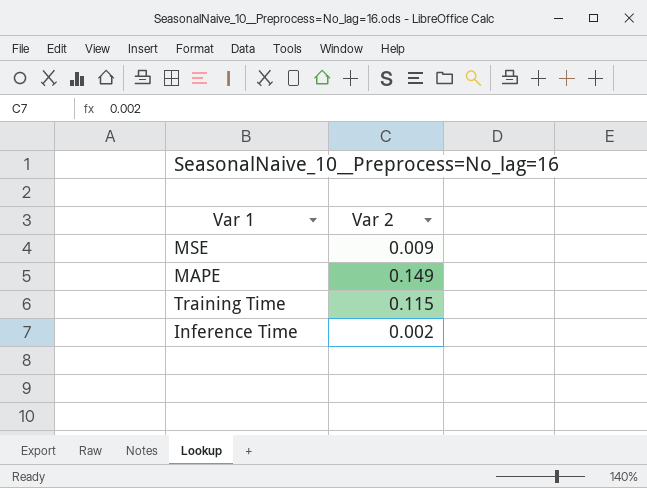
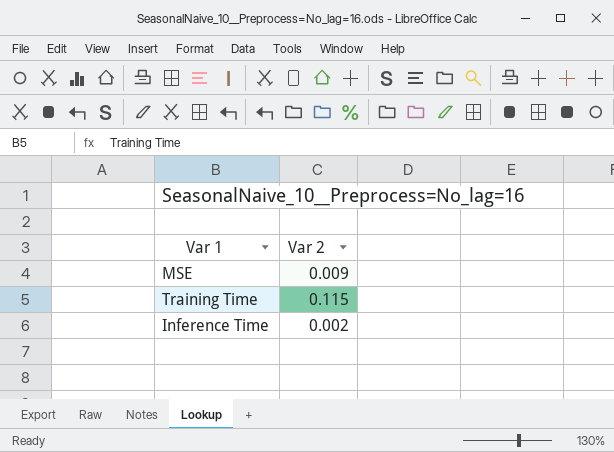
row MAPE: 0.149 -> none

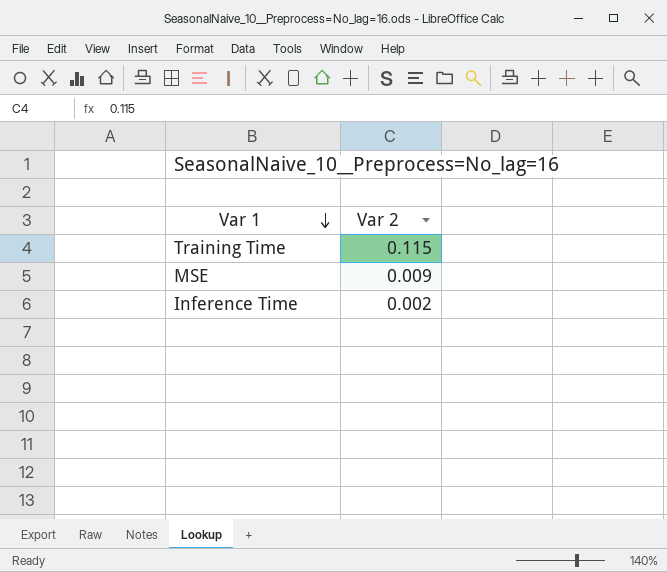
row order: none -> Var 1 descending

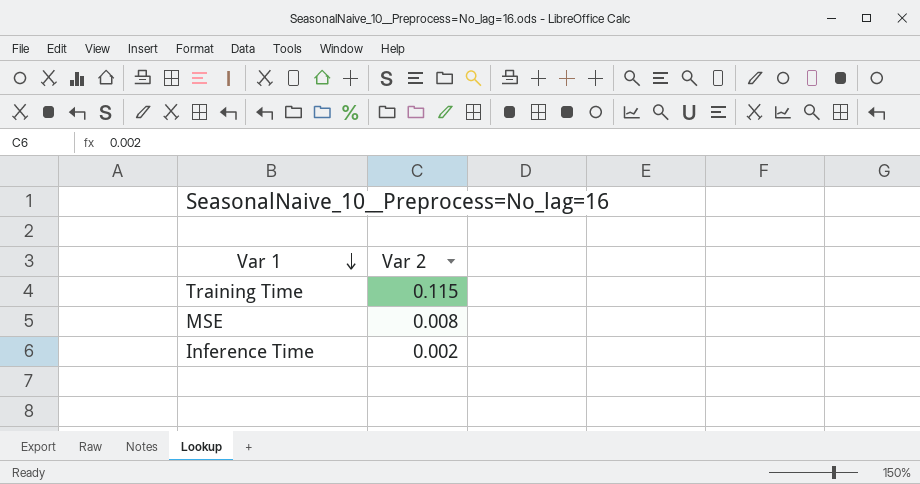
MSE | Var 2: 0.009 -> 0.008

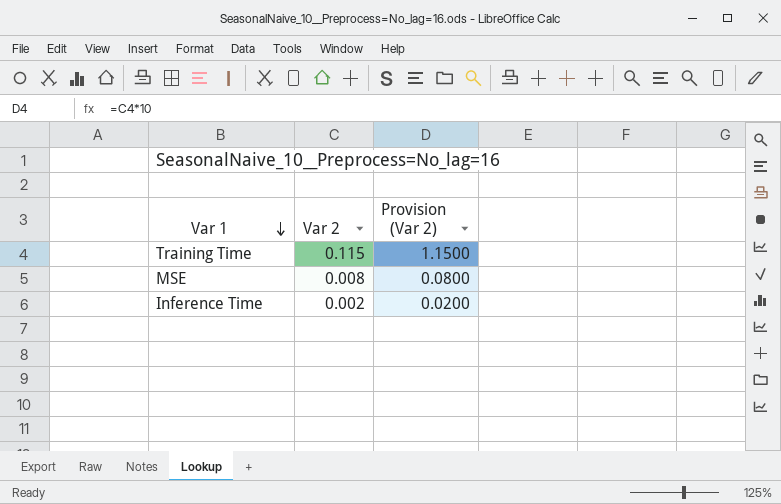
column Provision (Var 2) | formula: none -> [Var 2] * 10

